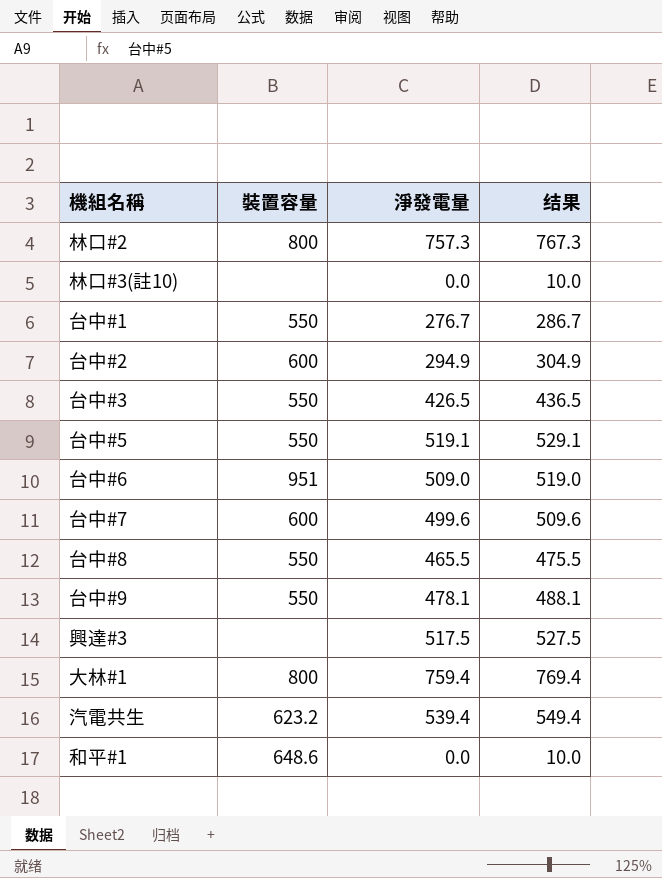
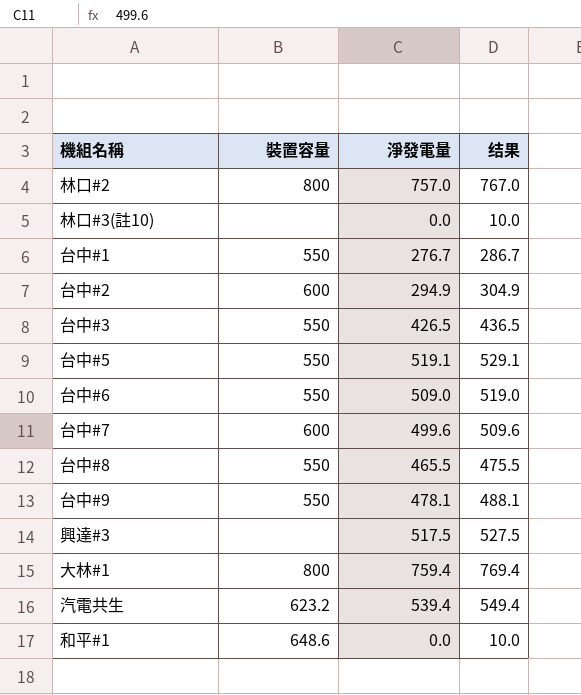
林口#2 | 淨發電量: 757.3 -> 757.0
林口#2 | 结果: 767.3 -> 767.0
台中#6 | 裝置容量: 951 -> 550

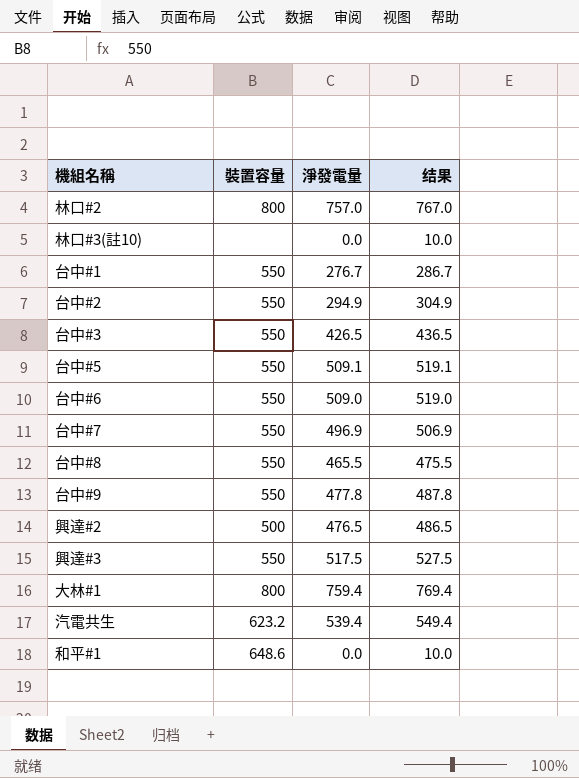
台中#2 | 裝置容量: 600 -> 550
台中#5 | 淨發電量: 519.1 -> 509.1
台中#5 | 结果: 529.1 -> 519.1
台中#7 | 裝置容量: 600 -> 550
台中#7 | 淨發電量: 499.6 -> 496.9
台中#7 | 结果: 509.6 -> 506.9
台中#9 | 淨發電量: 478.1 -> 477.8
台中#9 | 结果: 488.1 -> 487.8
row 興達#2: none -> 500 | 476.5 | 486.5
興達#3 | 裝置容量: none -> 550

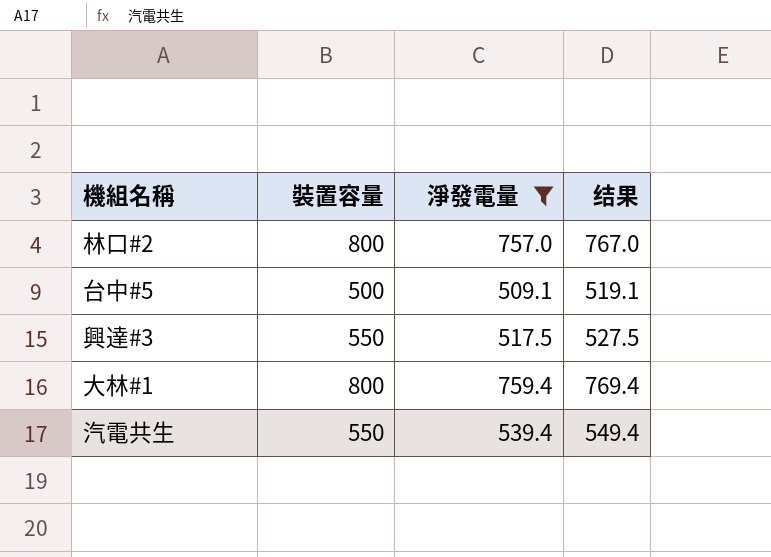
filter: none -> 淨發電量 >= 509.1
台中#5 | 裝置容量: 550 -> 500
汽電共生 | 裝置容量: 623.2 -> 550

